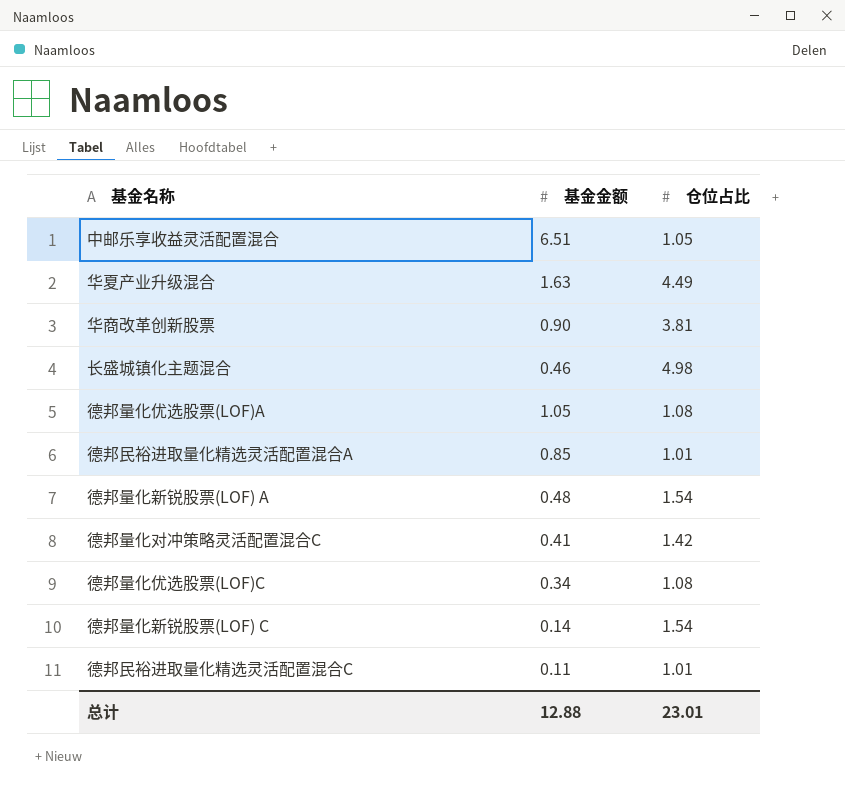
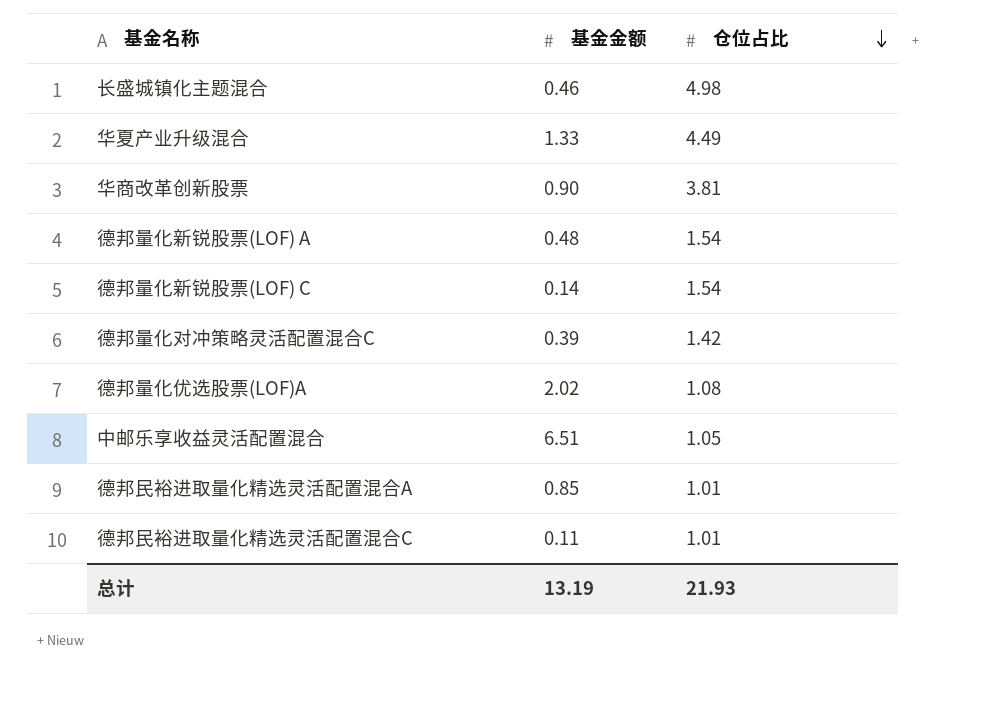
row order: none -> 仓位占比 descending
row 德邦量化优选股票(LOF)C: 0.34 | 1.08 -> none
华夏产业升级混合 | 基金金额: 1.63 -> 1.33
德邦量化对冲策略灵活配置混合C | 基金金额: 0.41 -> 0.39
德邦量化优选股票(LOF)A | 基金金额: 1.05 -> 2.02
总计 | 基金金额: 12.88 -> 13.19
总计 | 仓位占比: 23.01 -> 21.93

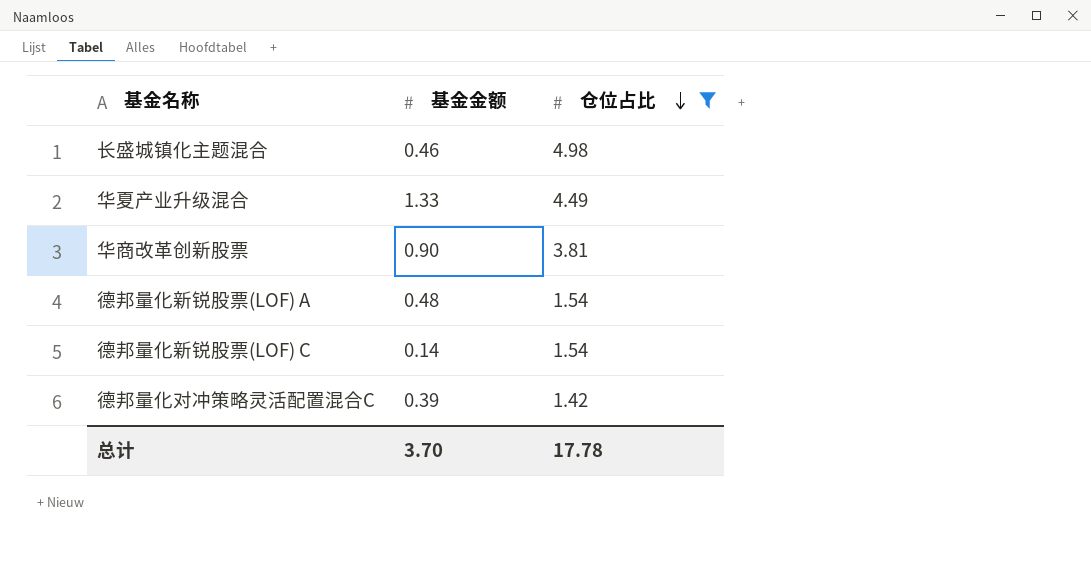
filter: none -> 仓位占比 >= 1.42
总计 | 基金金额: 13.19 -> 3.70
总计 | 仓位占比: 21.93 -> 17.78

